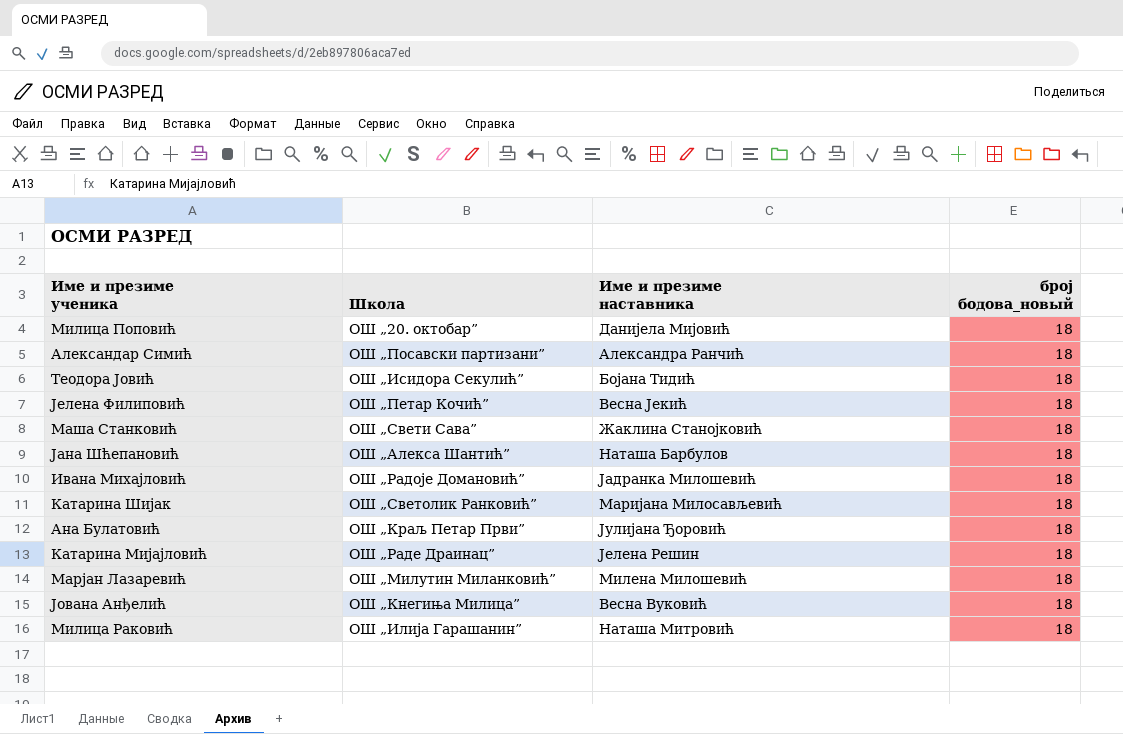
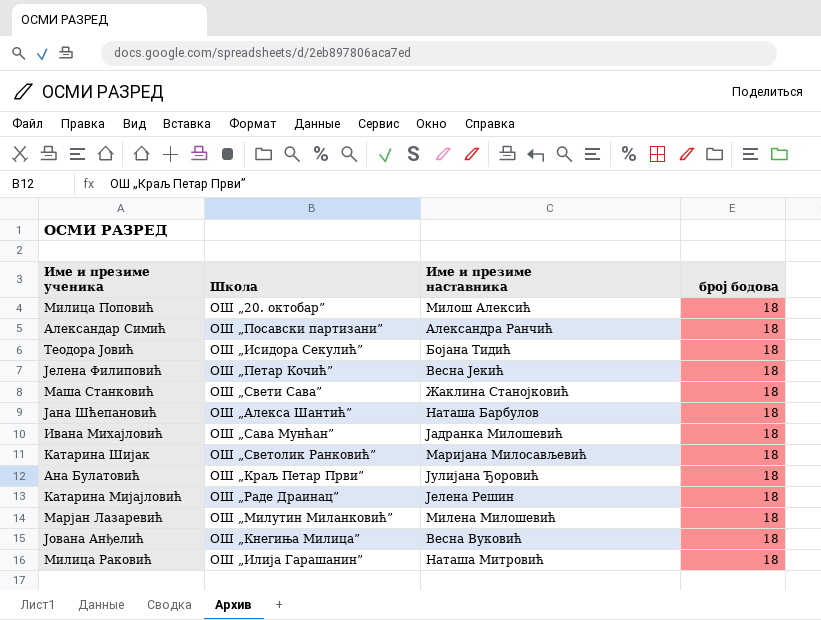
column name: број бодова_новый -> број бодова
Милица Поповић | Име и презиме наставника: Данијела Мијовић -> Милош Алексић
Ивана Михајловић | Школа: ОШ „Радоје Домановић” -> ОШ „Сава Мунћан”

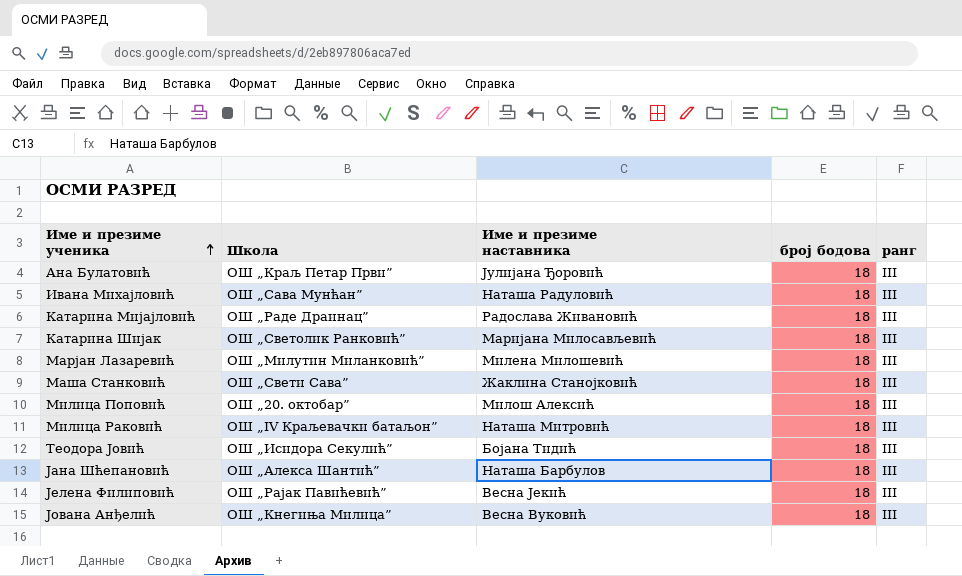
row order: none -> Име и презиме ученика ascending
column ранг | position: none -> 5
row Александар Симић: ОШ „Посавски партизани” | Александра Ранчић | 18 -> none
Ивана Михајловић | Име и презиме наставника: Јадранка Милошевић -> Наташа Радуловић
Катарина Мијајловић | Име и презиме наставника: Јелена Решин -> Радослава Живановић
Милица Раковић | Школа: ОШ „Илија Гарашанин” -> ОШ „IV Краљевачки батаљон”
Јелена Филиповић | Школа: ОШ „Петар Кочић” -> ОШ „Рајак Павићевић”

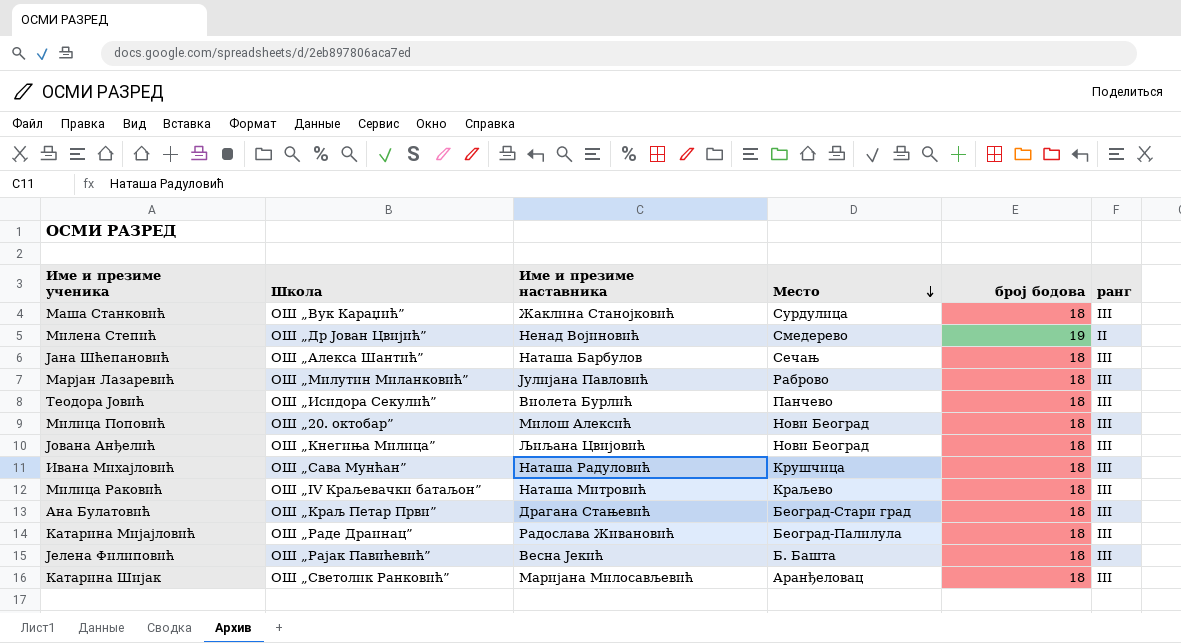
row order: Име и презиме ученика ascending -> Место descending
column Место | position: none -> 4
Маша Станковић | Школа: ОШ „Свети Сава” -> ОШ „Вук Караџић”
row Милена Степић: none -> ОШ „Др Јован Цвијић” | Ненад Војиновић | Смедерево | 19 | II
Марјан Лазаревић | Име и презиме наставника: Милена Милошевић -> Јулијана Павловић
Теодора Јовић | Име и презиме наставника: Бојана Тидић -> Виолета Бурлић
Јована Анђелић | Име и презиме наставника: Весна Вуковић -> Љиљана Цвијовић
Ана Булатовић | Име и презиме наставника: Јулијана Ђоровић -> Драгана Стањевић

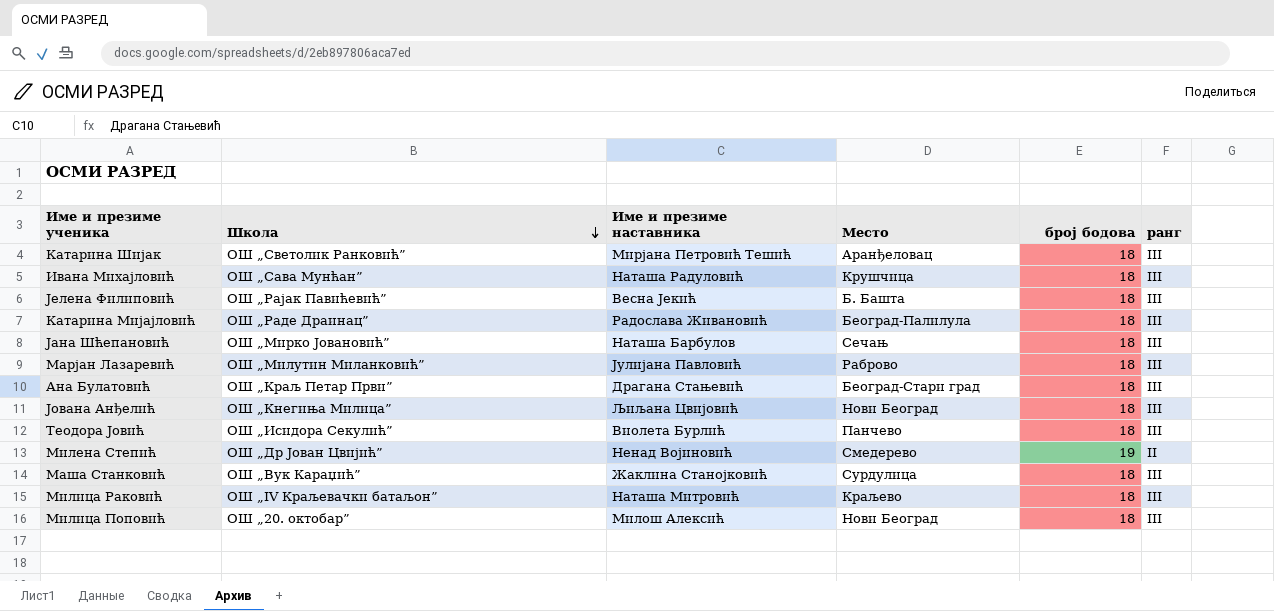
row order: Место descending -> Школа descending
Катарина Шијак | Име и презиме наставника: Маријана Милосављевић -> Мирјана Петровић Тешић
Јана Шћепановић | Школа: ОШ „Алекса Шантић” -> ОШ „Мирко Јовановић”

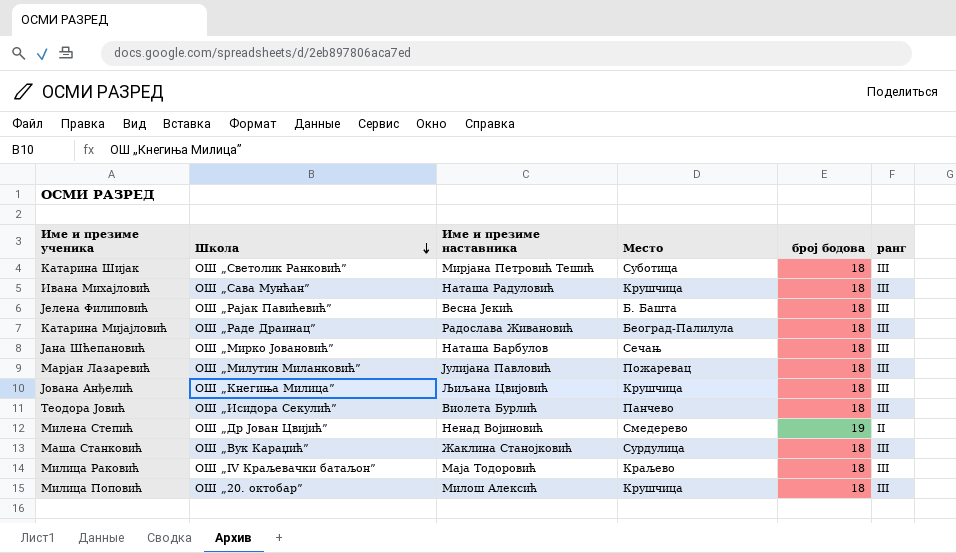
row Ана Булатовић: ОШ „Краљ Петар Први” | Драгана Стањевић | Београд-Стари град | 18 | III -> none
Катарина Шијак | Место: Аранђеловац -> Суботица
Марјан Лазаревић | Место: Раброво -> Пожаревац
Јована Анђелић | Место: Нови Београд -> Крушчица
Милица Раковић | Име и презиме наставника: Наташа Митровић -> Маја Тодоровић
Милица Поповић | Место: Нови Београд -> Крушчица

